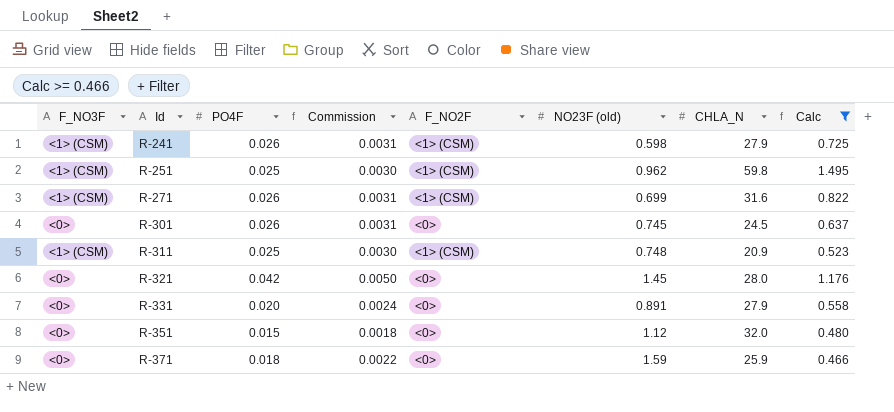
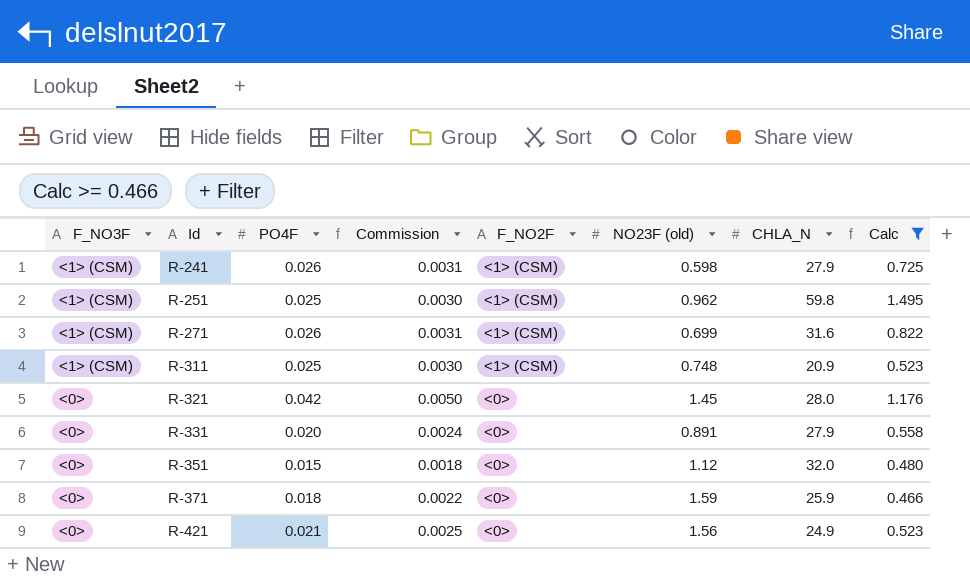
row R-301: <0> | 0.026 | 0.0031 | <0> | 0.745 | 24.5 | 0.637 -> none
row R-421: none -> <0> | 0.021 | 0.0025 | <0> | 1.56 | 24.9 | 0.523

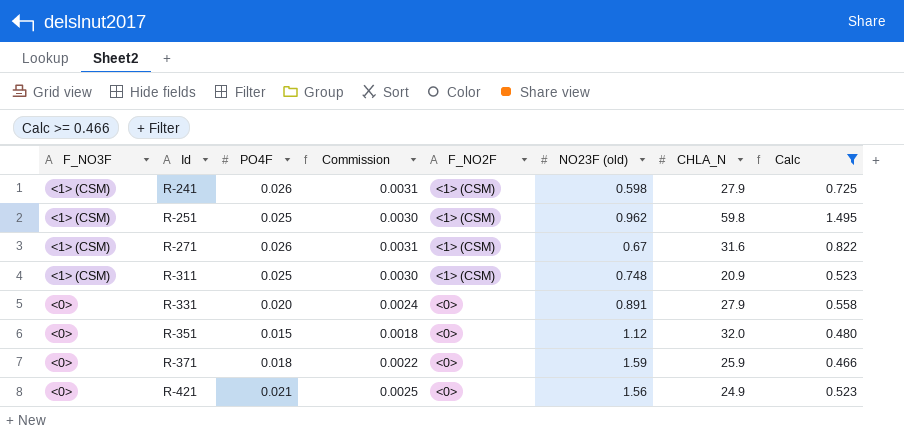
row R-321: <0> | 0.042 | 0.0050 | <0> | 1.45 | 28.0 | 1.176 -> none
R-271 | NO23F (old): 0.699 -> 0.67

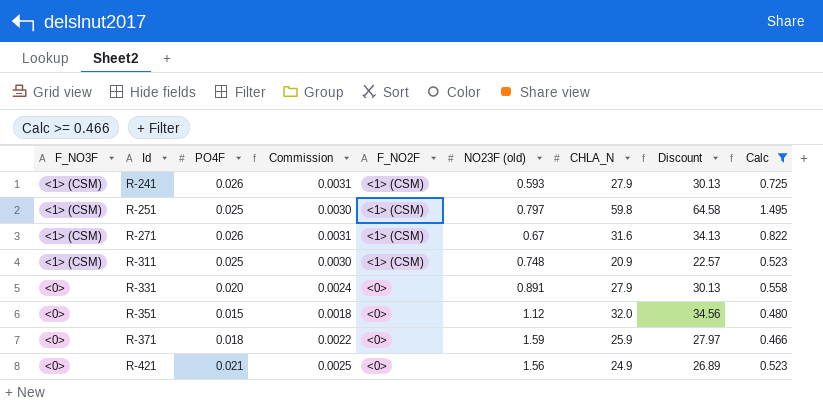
column Discount | formula: none -> [CHLA_N] * 1.08
R-241 | NO23F (old): 0.598 -> 0.593
R-251 | NO23F (old): 0.962 -> 0.797

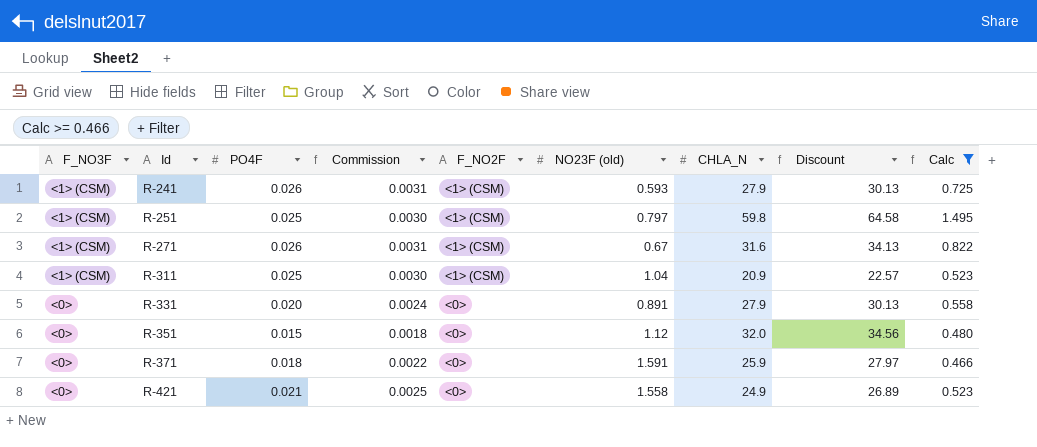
R-311 | NO23F (old): 0.748 -> 1.04
R-371 | NO23F (old): 1.59 -> 1.591
R-421 | NO23F (old): 1.56 -> 1.558

